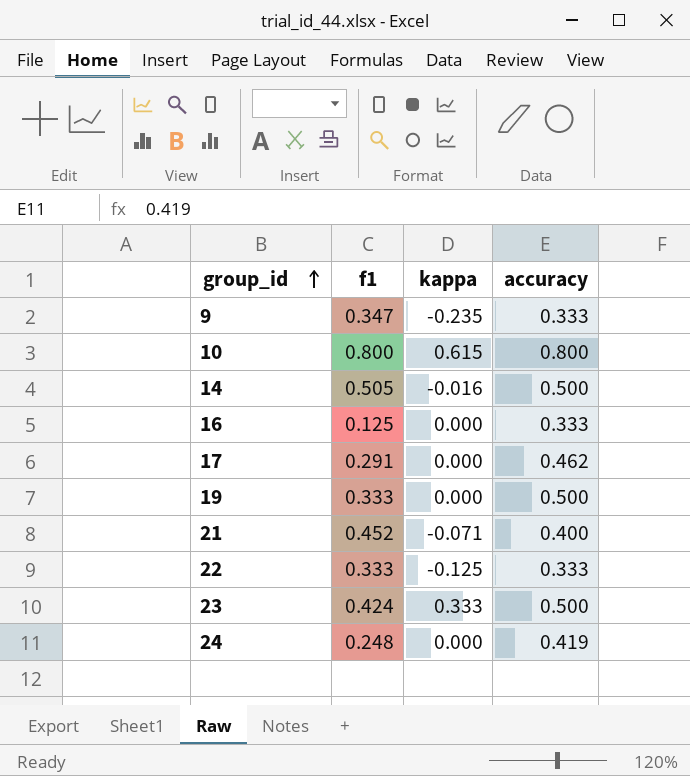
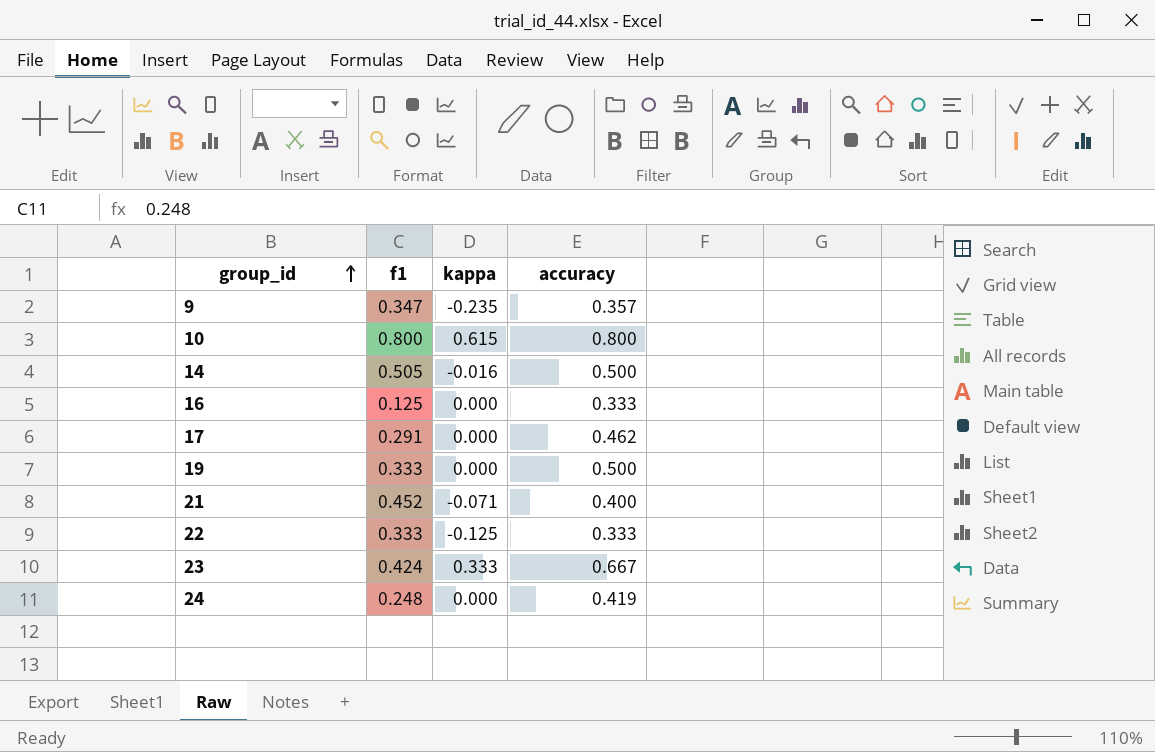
9 | accuracy: 0.333 -> 0.357
23 | accuracy: 0.500 -> 0.667

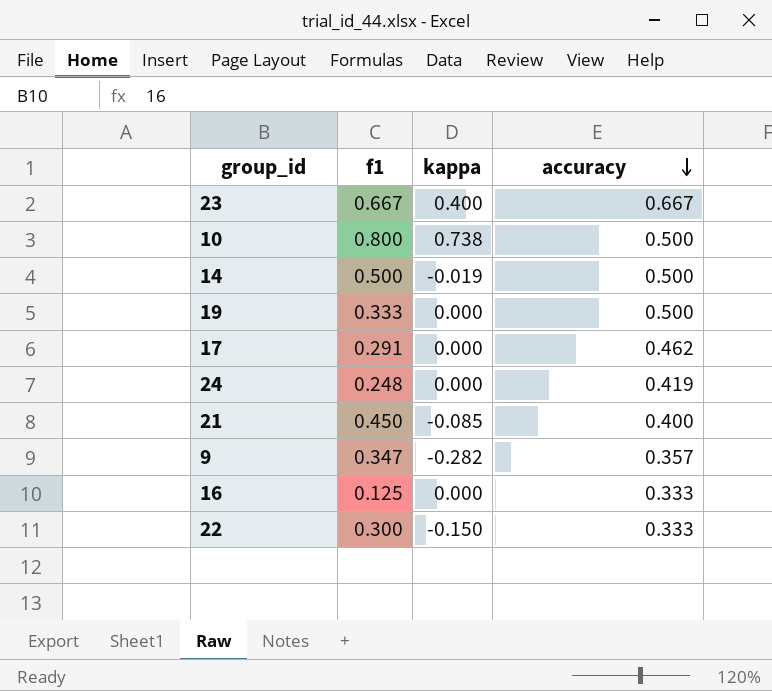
row order: group_id ascending -> accuracy descending
23 | f1: 0.424 -> 0.667
23 | kappa: 0.333 -> 0.400
10 | kappa: 0.615 -> 0.738
10 | accuracy: 0.800 -> 0.500
14 | f1: 0.505 -> 0.500
14 | kappa: -0.016 -> -0.019
21 | f1: 0.452 -> 0.450
21 | kappa: -0.071 -> -0.085
9 | kappa: -0.235 -> -0.282
22 | f1: 0.333 -> 0.300
22 | kappa: -0.125 -> -0.150

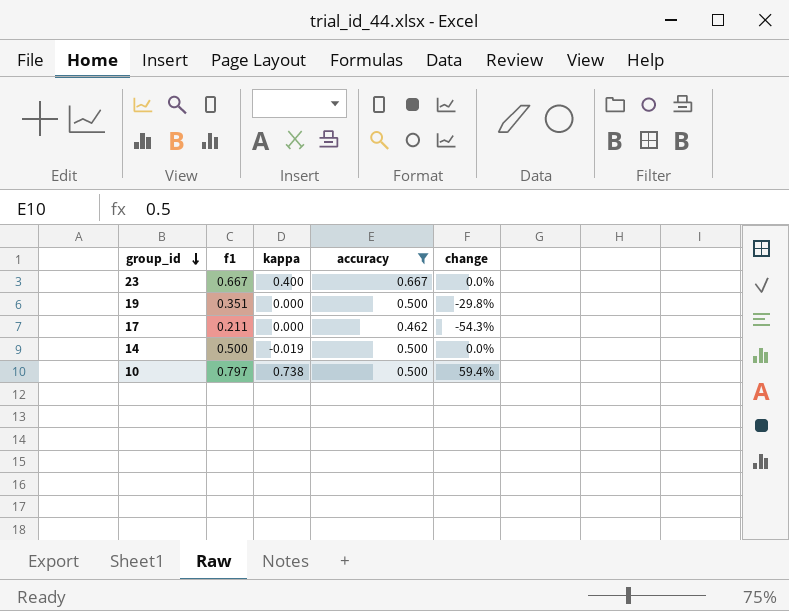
filter: none -> accuracy >= 0.462
row order: accuracy descending -> group_id descending
column change | formula: none -> ([f1] - [accuracy]) / [accuracy]
19 | f1: 0.333 -> 0.351
17 | f1: 0.291 -> 0.211
10 | f1: 0.800 -> 0.797

